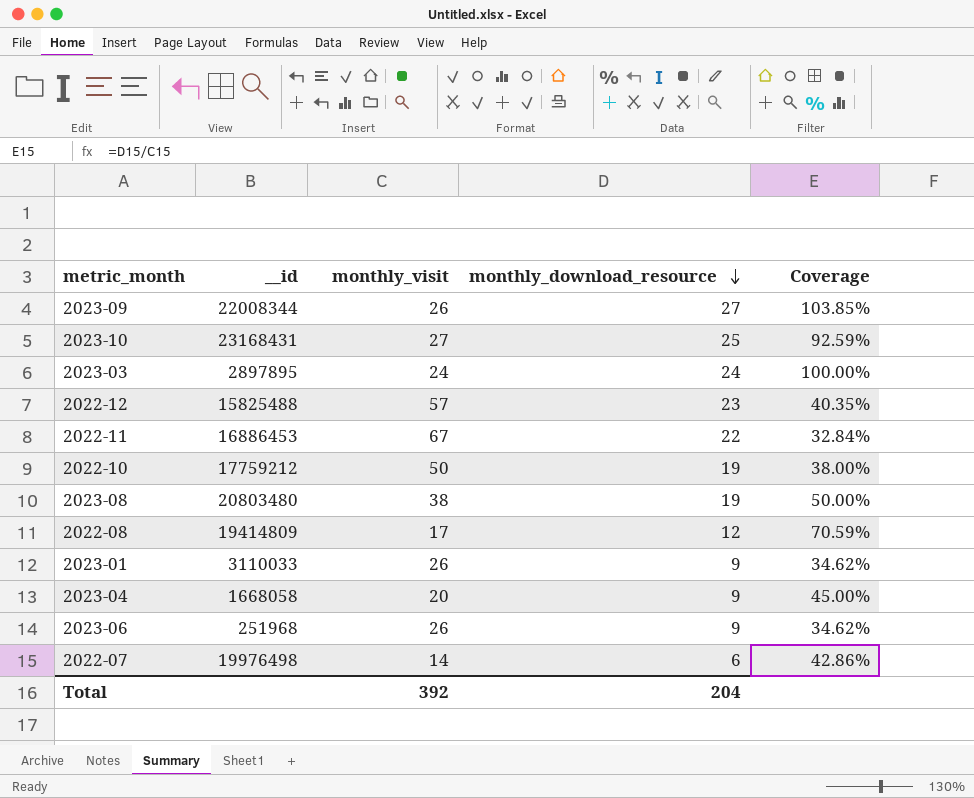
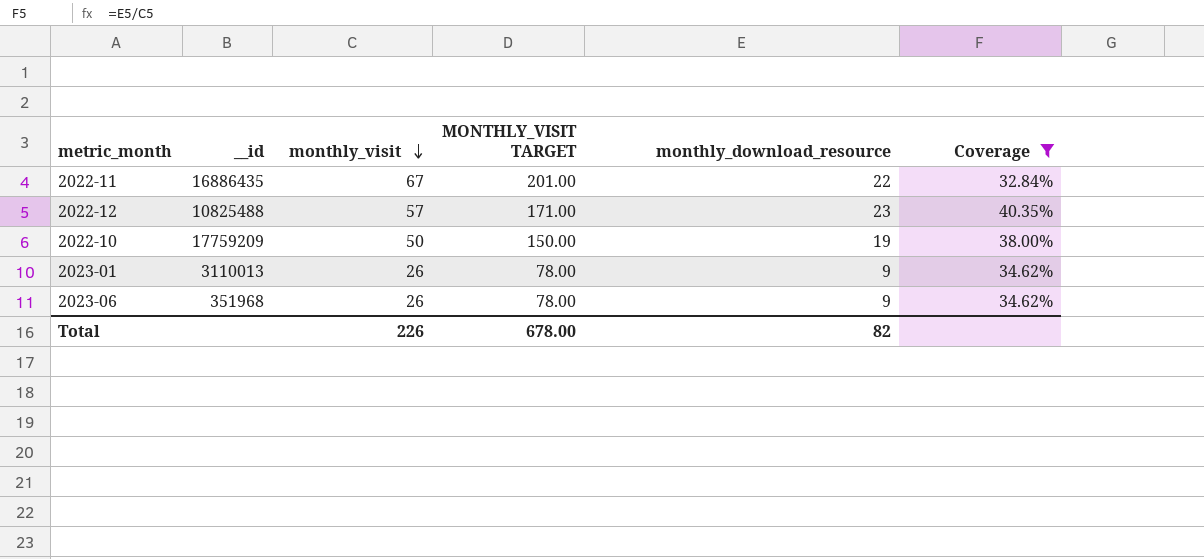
filter: none -> Coverage <= 40.35%
row order: monthly_download_resource descending -> monthly_visit descending
column MONTHLY_VISIT TARGET | formula: none -> [monthly_visit] * 3
2022-11 | __id: 16886453 -> 16886435
2022-12 | __id: 15825488 -> 10825488
2022-10 | __id: 17759212 -> 17759209
2023-01 | __id: 3110033 -> 3110013
2023-06 | __id: 251968 -> 351968
Total | monthly_visit: 392 -> 226
Total | monthly_download_resource: 204 -> 82

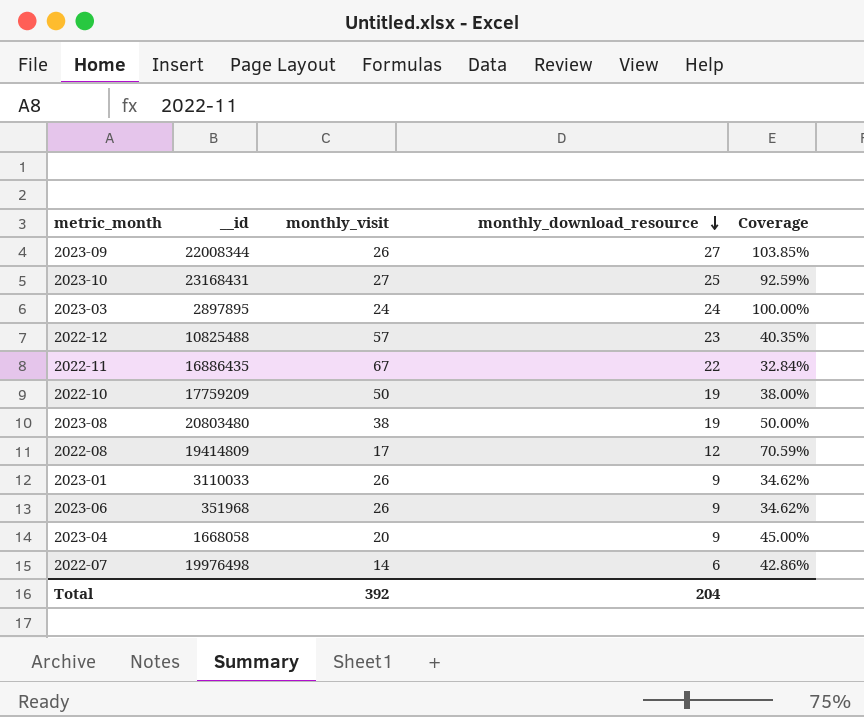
filter: Coverage <= 40.35% -> none
row order: monthly_visit descending -> monthly_download_resource descending
column MONTHLY_VISIT TARGET | formula: [monthly_visit] * 3 -> none
2023-01 | __id: 3110013 -> 3110033
Total | monthly_visit: 226 -> 392
Total | monthly_download_resource: 82 -> 204

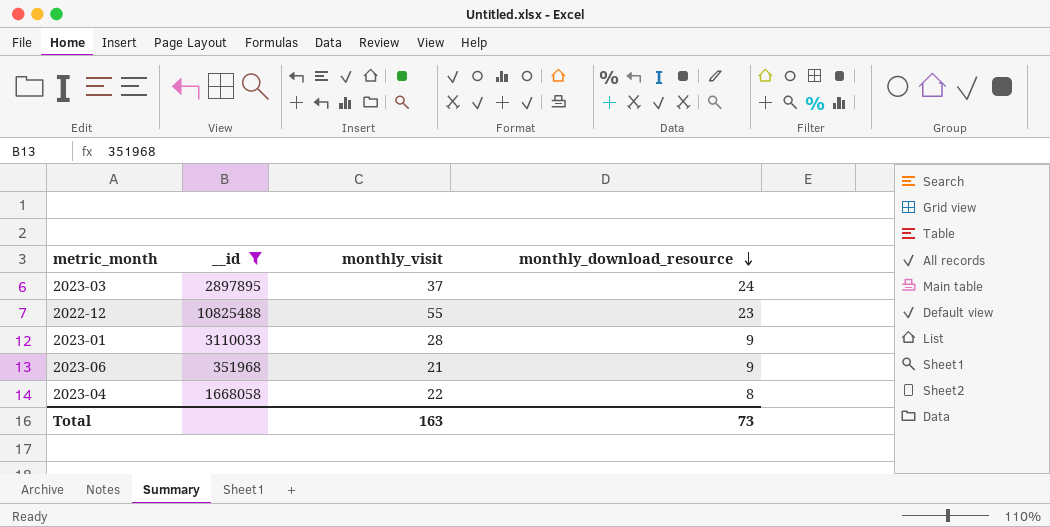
filter: none -> __id <= 10825488
column Coverage | formula: [monthly_download_resource] / [monthly_visit] -> none
2023-03 | monthly_visit: 24 -> 37
2022-12 | monthly_visit: 57 -> 55
2023-01 | monthly_visit: 26 -> 28
2023-06 | monthly_visit: 26 -> 21
2023-04 | monthly_visit: 20 -> 22
2023-04 | monthly_download_resource: 9 -> 8
Total | monthly_visit: 392 -> 163
Total | monthly_download_resource: 204 -> 73

